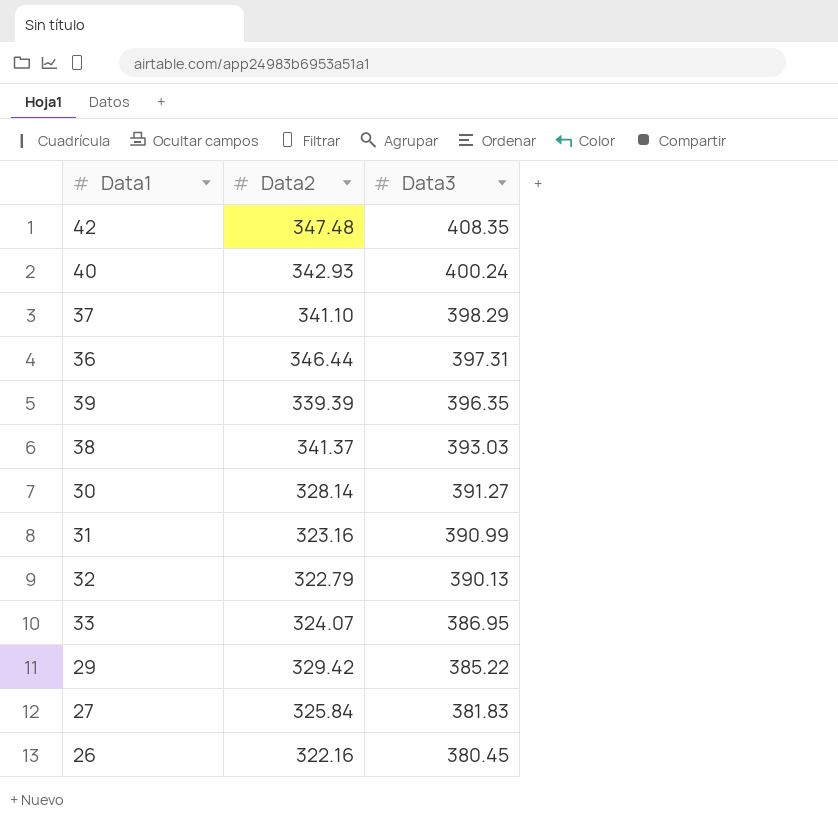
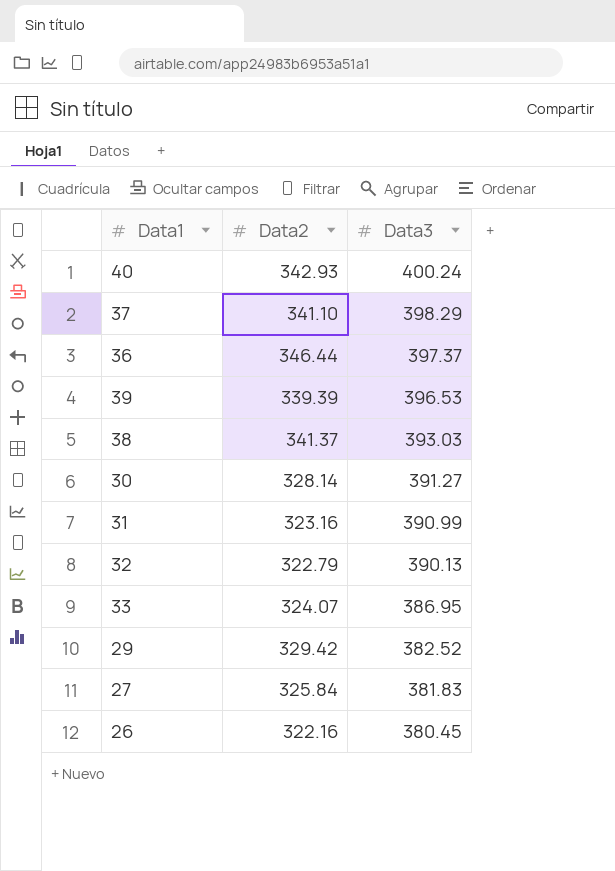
row 42: 347.48 | 408.35 -> none
36 | Data3: 397.31 -> 397.37
39 | Data3: 396.35 -> 396.53
29 | Data3: 385.22 -> 382.52

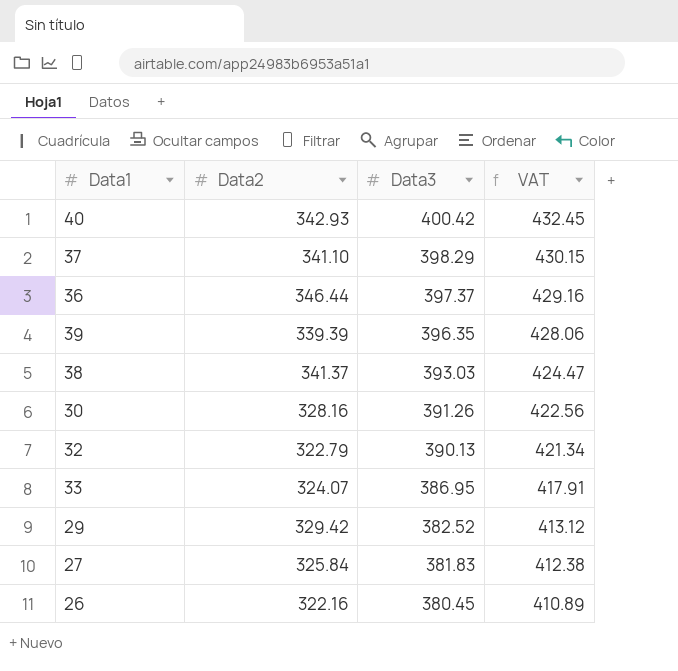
column VAT | formula: none -> [Data3] * 1.08
row 31: 323.16 | 390.99 -> none
40 | Data3: 400.24 -> 400.42
39 | Data3: 396.53 -> 396.35
30 | Data2: 328.14 -> 328.16
30 | Data3: 391.27 -> 391.26

